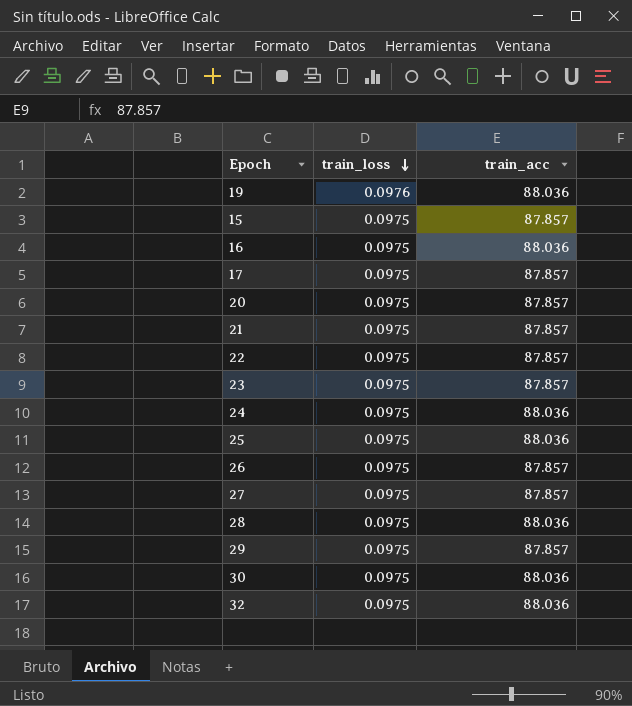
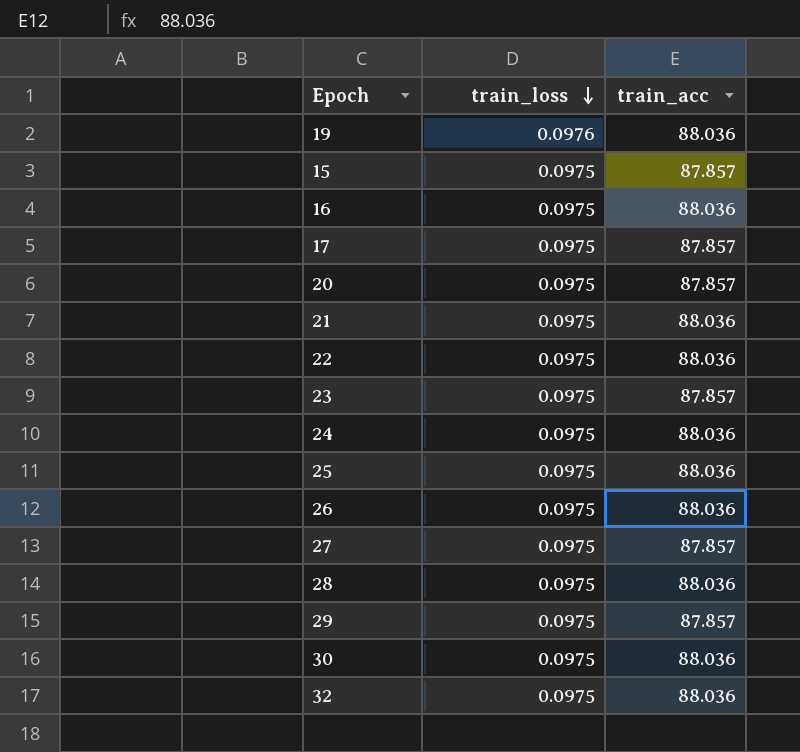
21 | train_acc: 87.857 -> 88.036
22 | train_acc: 87.857 -> 88.036
26 | train_acc: 87.857 -> 88.036

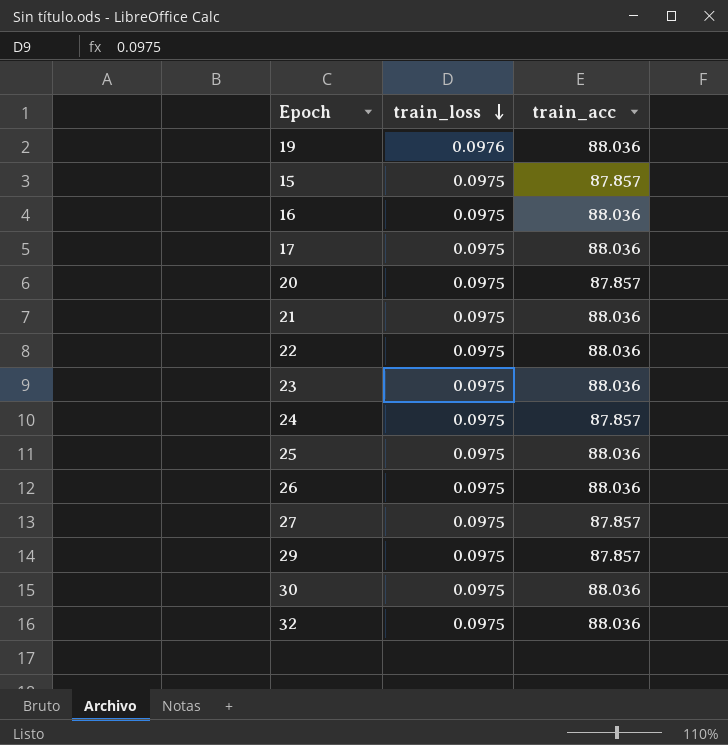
row 28: 0.0975 | 88.036 -> none
17 | train_acc: 87.857 -> 88.036
23 | train_acc: 87.857 -> 88.036
24 | train_acc: 88.036 -> 87.857

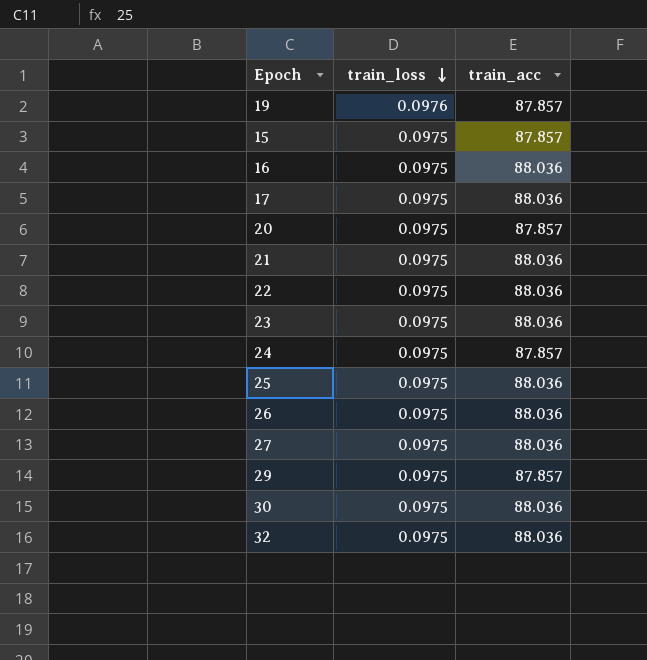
19 | train_acc: 88.036 -> 87.857
27 | train_acc: 87.857 -> 88.036

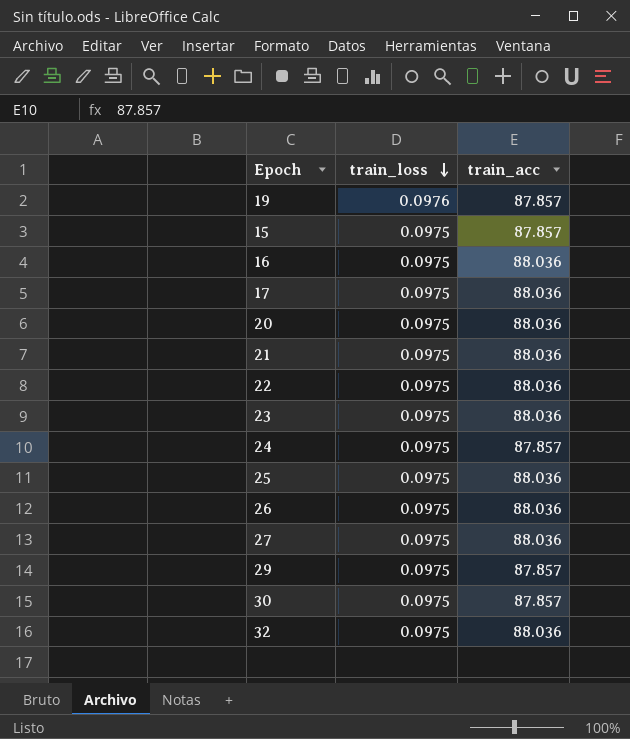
20 | train_acc: 87.857 -> 88.036
30 | train_acc: 88.036 -> 87.857

